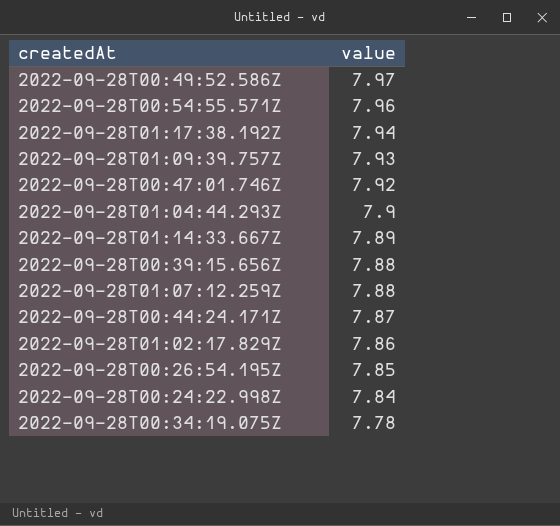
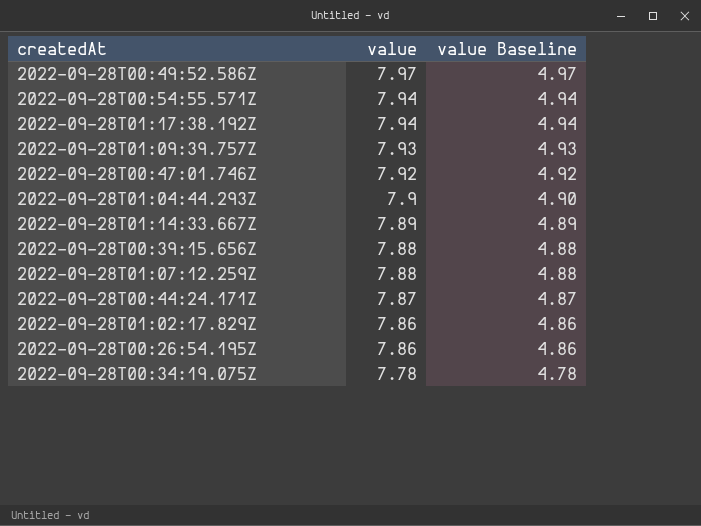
column value Baseline | formula: none -> [value] - 3
row 2022-09-28T00:24:22.998Z: 7.84 -> none
2022-09-28T00:54:55.571Z | value: 7.96 -> 7.94
2022-09-28T00:26:54.195Z | value: 7.85 -> 7.86

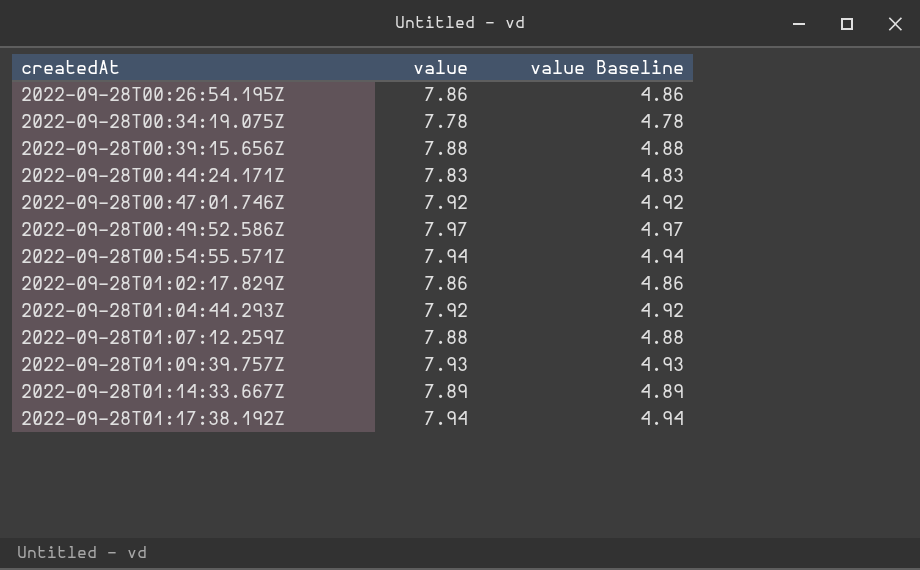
row order: value descending -> createdAt ascending
2022-09-28T00:44:24.171Z | value: 7.87 -> 7.83
2022-09-28T00:44:24.171Z | value Baseline: 4.87 -> 4.83
2022-09-28T01:04:44.293Z | value: 7.9 -> 7.92
2022-09-28T01:04:44.293Z | value Baseline: 4.90 -> 4.92

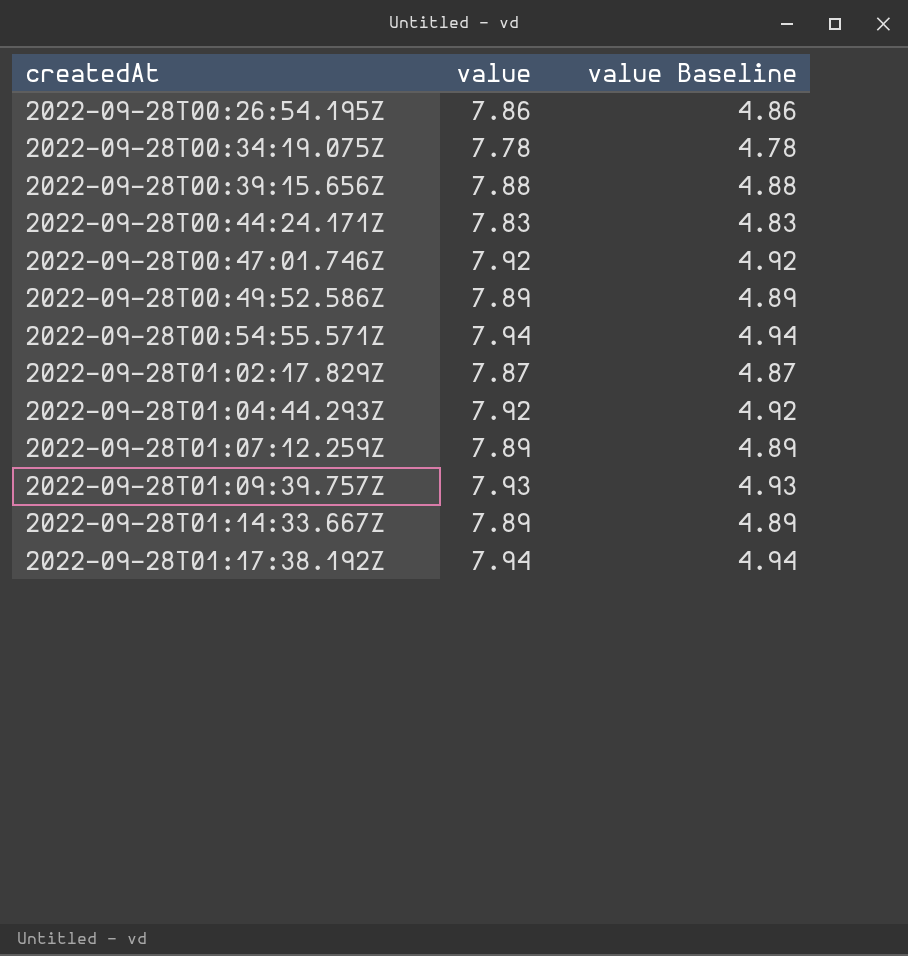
2022-09-28T00:49:52.586Z | value: 7.97 -> 7.89
2022-09-28T00:49:52.586Z | value Baseline: 4.97 -> 4.89
2022-09-28T01:02:17.829Z | value: 7.86 -> 7.87
2022-09-28T01:02:17.829Z | value Baseline: 4.86 -> 4.87
2022-09-28T01:07:12.259Z | value: 7.88 -> 7.89
2022-09-28T01:07:12.259Z | value Baseline: 4.88 -> 4.89

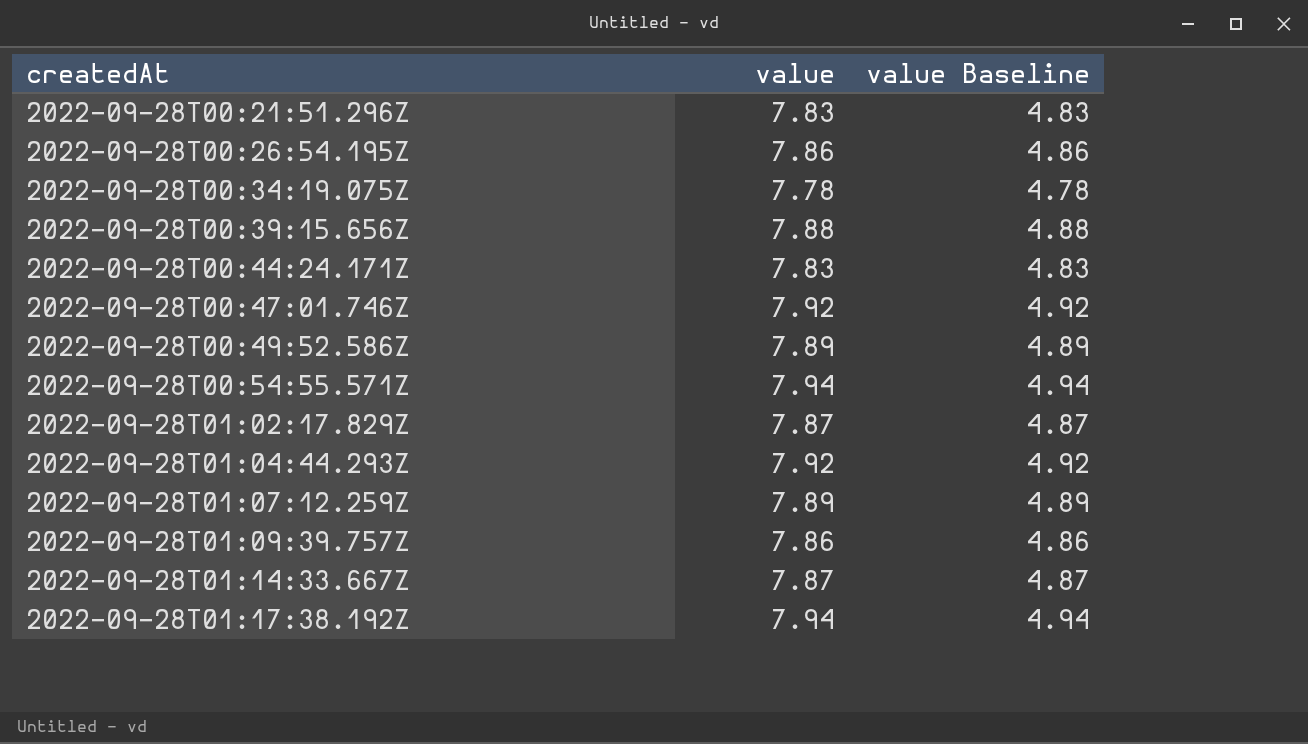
row 2022-09-28T00:21:51.296Z: none -> 7.83 | 4.83
2022-09-28T01:09:39.757Z | value: 7.93 -> 7.86
2022-09-28T01:09:39.757Z | value Baseline: 4.93 -> 4.86
2022-09-28T01:14:33.667Z | value: 7.89 -> 7.87
2022-09-28T01:14:33.667Z | value Baseline: 4.89 -> 4.87

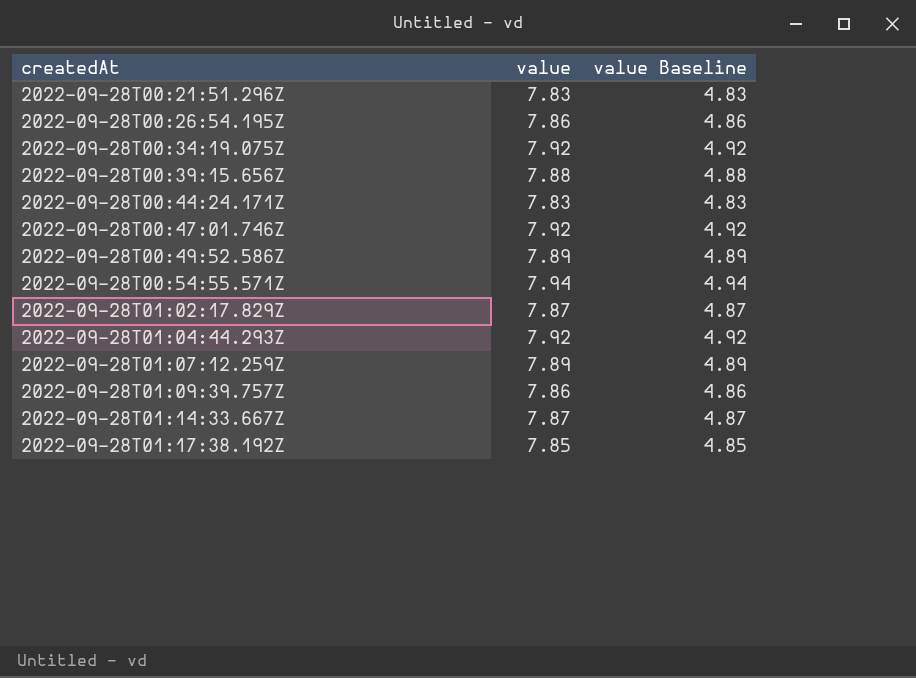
2022-09-28T00:34:19.075Z | value: 7.78 -> 7.92
2022-09-28T00:34:19.075Z | value Baseline: 4.78 -> 4.92
2022-09-28T01:17:38.192Z | value: 7.94 -> 7.85
2022-09-28T01:17:38.192Z | value Baseline: 4.94 -> 4.85

